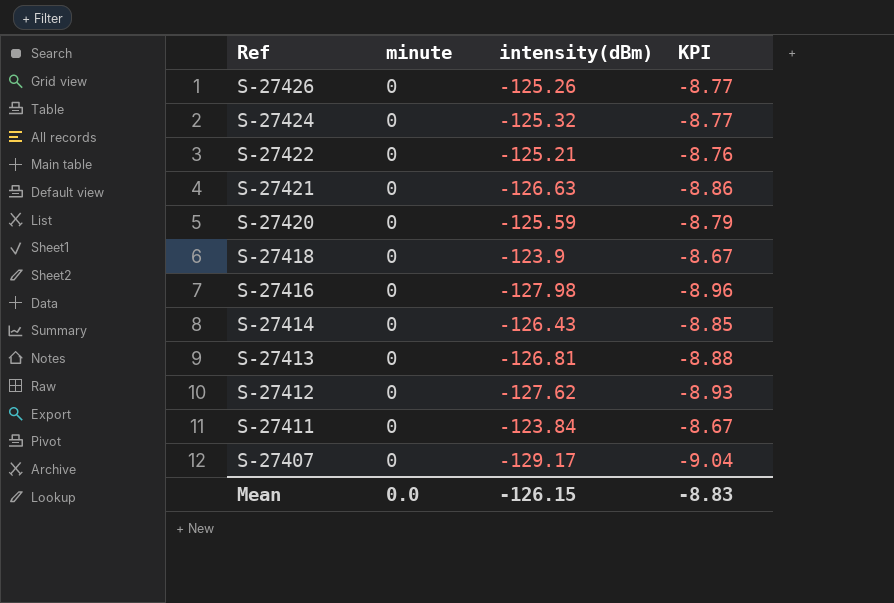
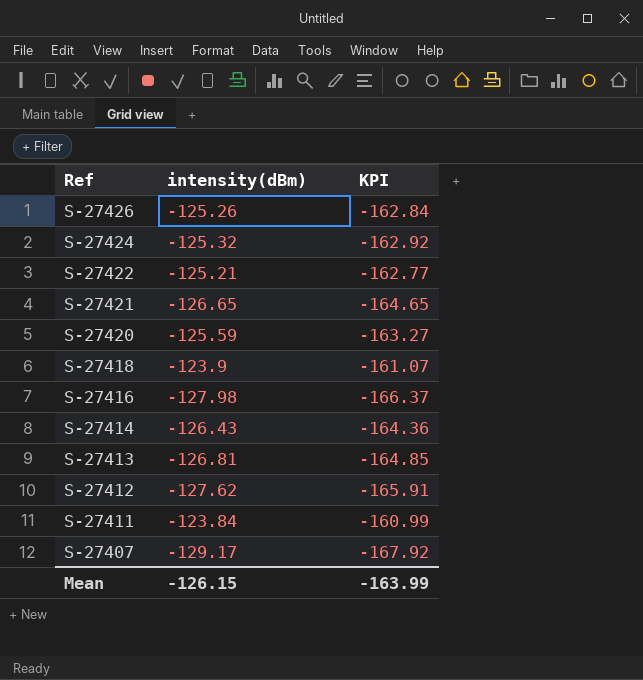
column minute | position: 2 -> none
column KPI | formula: [intensity(dBm)] * 0.07 -> [intensity(dBm)] * 1.3
S-27421 | intensity(dBm): -126.63 -> -126.65
Mean | KPI: -8.83 -> -163.99

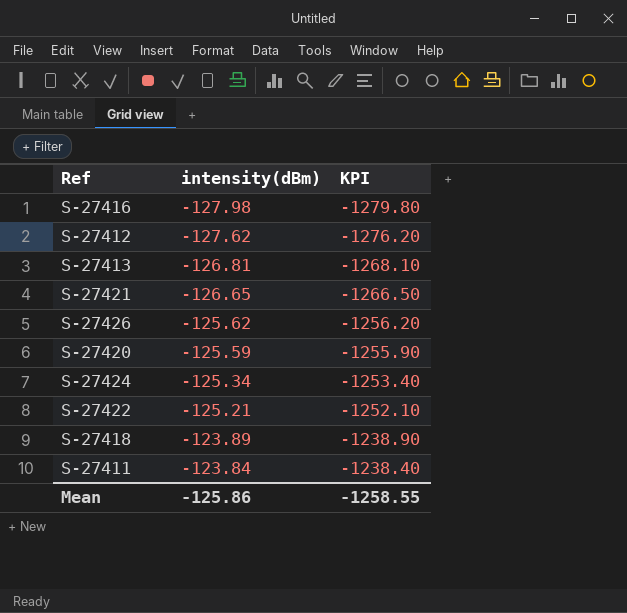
row order: Ref descending -> intensity(dBm) ascending
column KPI | formula: [intensity(dBm)] * 1.3 -> [intensity(dBm)] * 10
row S-27414: -126.43 | -164.36 -> none
row S-27407: -129.17 | -167.92 -> none
S-27426 | intensity(dBm): -125.26 -> -125.62
S-27424 | intensity(dBm): -125.32 -> -125.34
S-27418 | intensity(dBm): -123.9 -> -123.89
Mean | intensity(dBm): -126.15 -> -125.86
Mean | KPI: -163.99 -> -1258.55

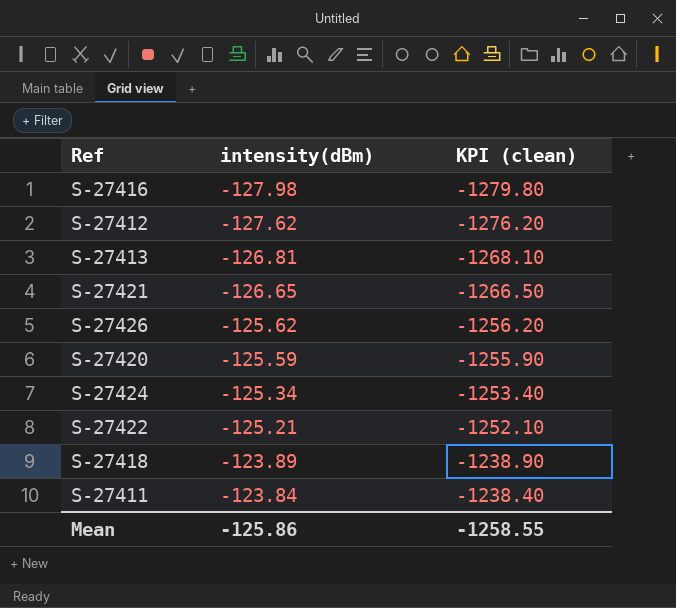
column name: KPI -> KPI (clean)

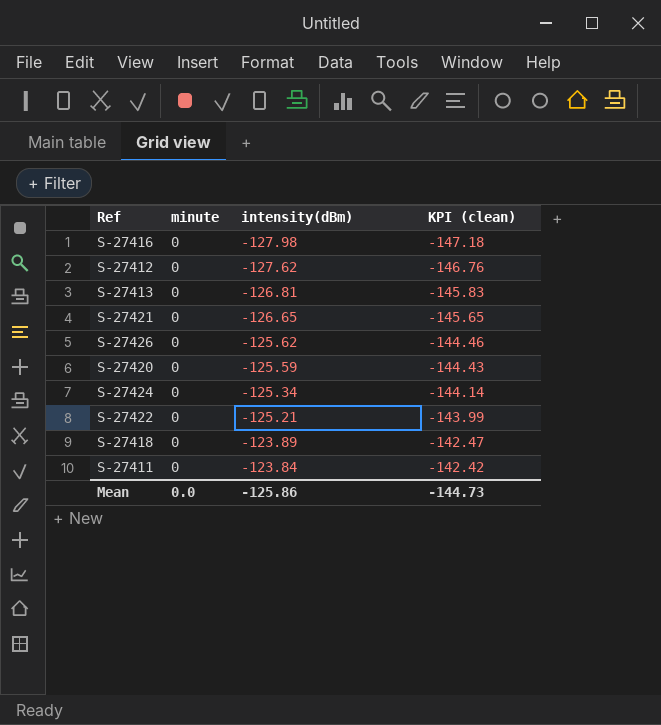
column minute | position: none -> 2
column KPI (clean) | formula: [intensity(dBm)] * 10 -> [intensity(dBm)] * 1.15
Mean | KPI (clean): -1258.55 -> -144.73

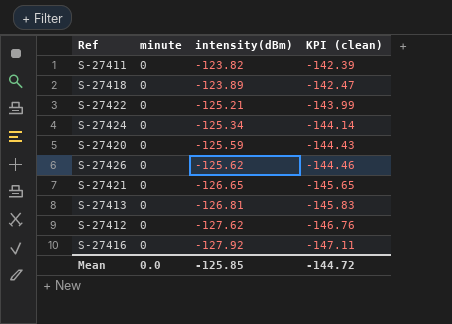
row order: intensity(dBm) ascending -> intensity(dBm) descending
S-27411 | intensity(dBm): -123.84 -> -123.82
S-27411 | KPI (clean): -142.42 -> -142.39
S-27416 | intensity(dBm): -127.98 -> -127.92
S-27416 | KPI (clean): -147.18 -> -147.11
Mean | intensity(dBm): -125.86 -> -125.85
Mean | KPI (clean): -144.73 -> -144.72

